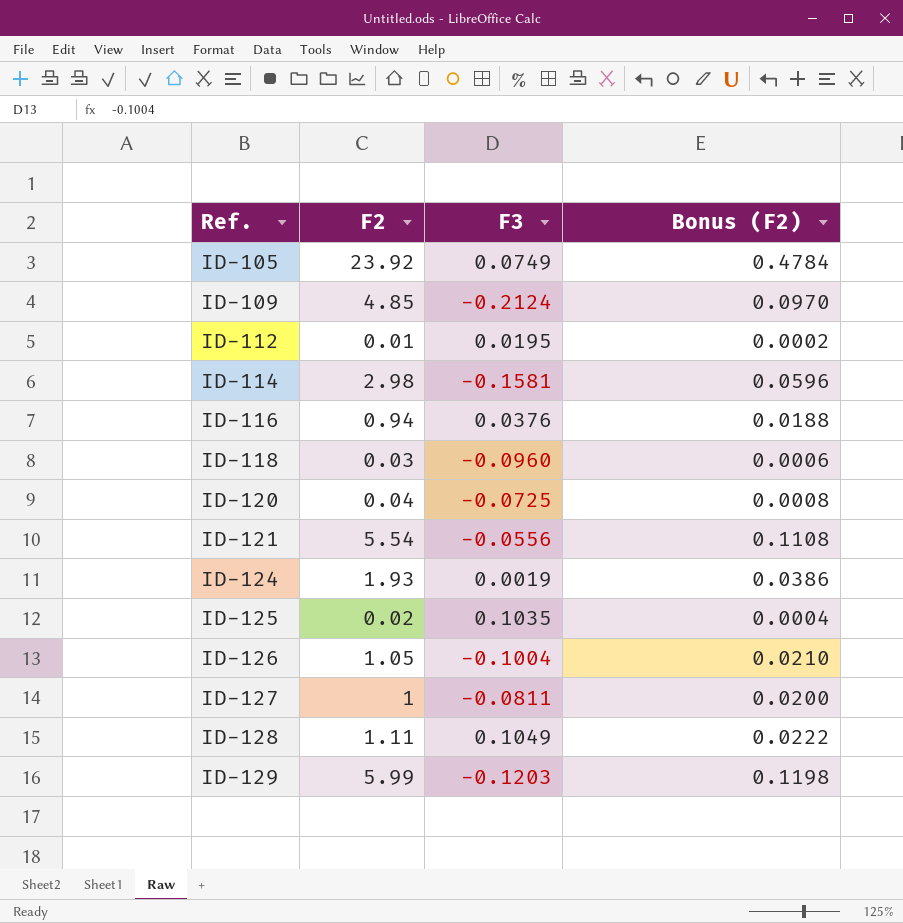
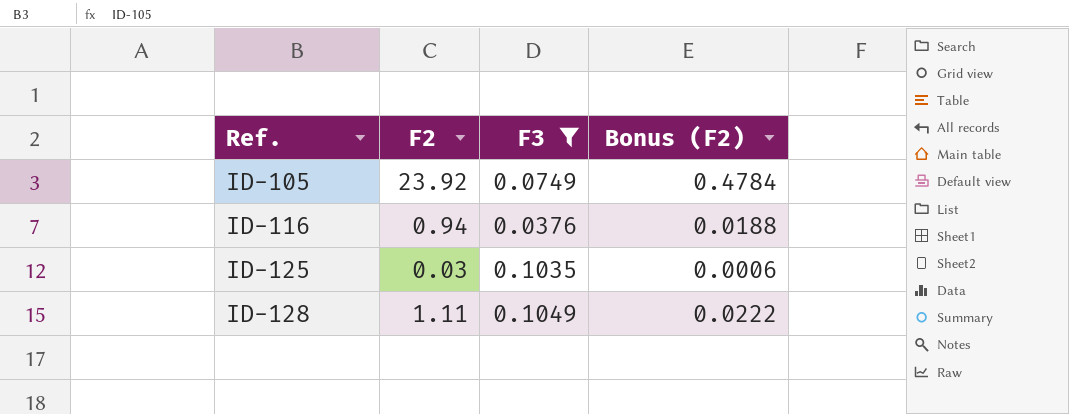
filter: none -> F3 >= 0.0376
ID-125 | F2: 0.02 -> 0.03
ID-125 | Bonus (F2): 0.0004 -> 0.0006

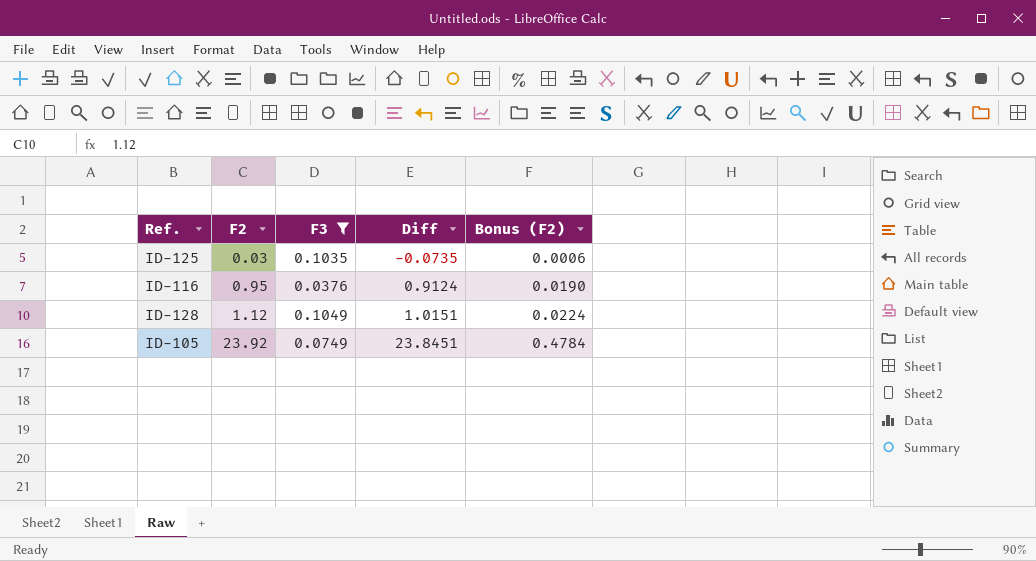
row order: Ref. ascending -> F2 ascending
column Diff | formula: none -> [F2] - [F3]
ID-116 | F2: 0.94 -> 0.95
ID-116 | Bonus (F2): 0.0188 -> 0.0190
ID-128 | F2: 1.11 -> 1.12
ID-128 | Bonus (F2): 0.0222 -> 0.0224

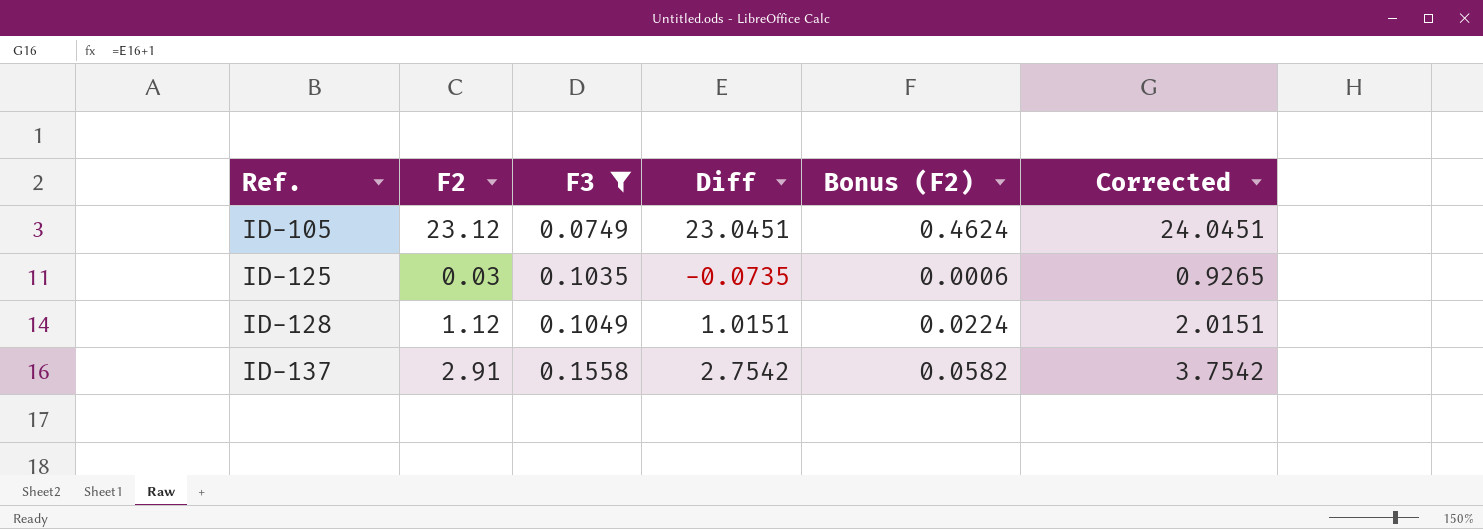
row order: F2 ascending -> Ref. ascending
column Corrected | formula: none -> [Diff] + 1
row ID-116: 0.95 | 0.0376 | 0.9124 | 0.0190 -> none
ID-105 | F2: 23.92 -> 23.12
ID-105 | Diff: 23.8451 -> 23.0451
ID-105 | Bonus (F2): 0.4784 -> 0.4624
row ID-137: none -> 2.91 | 0.1558 | 2.7542 | 0.0582 | 3.7542

